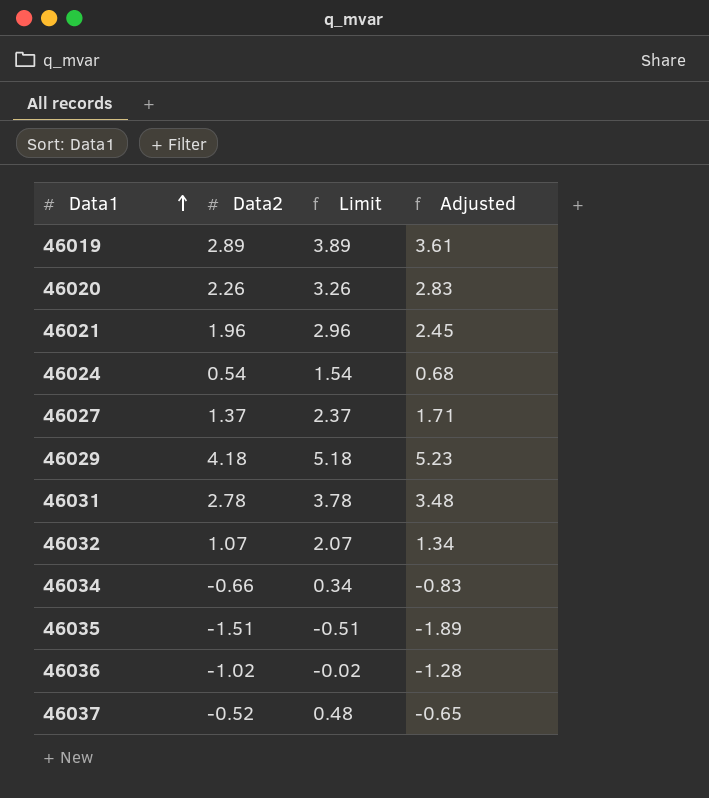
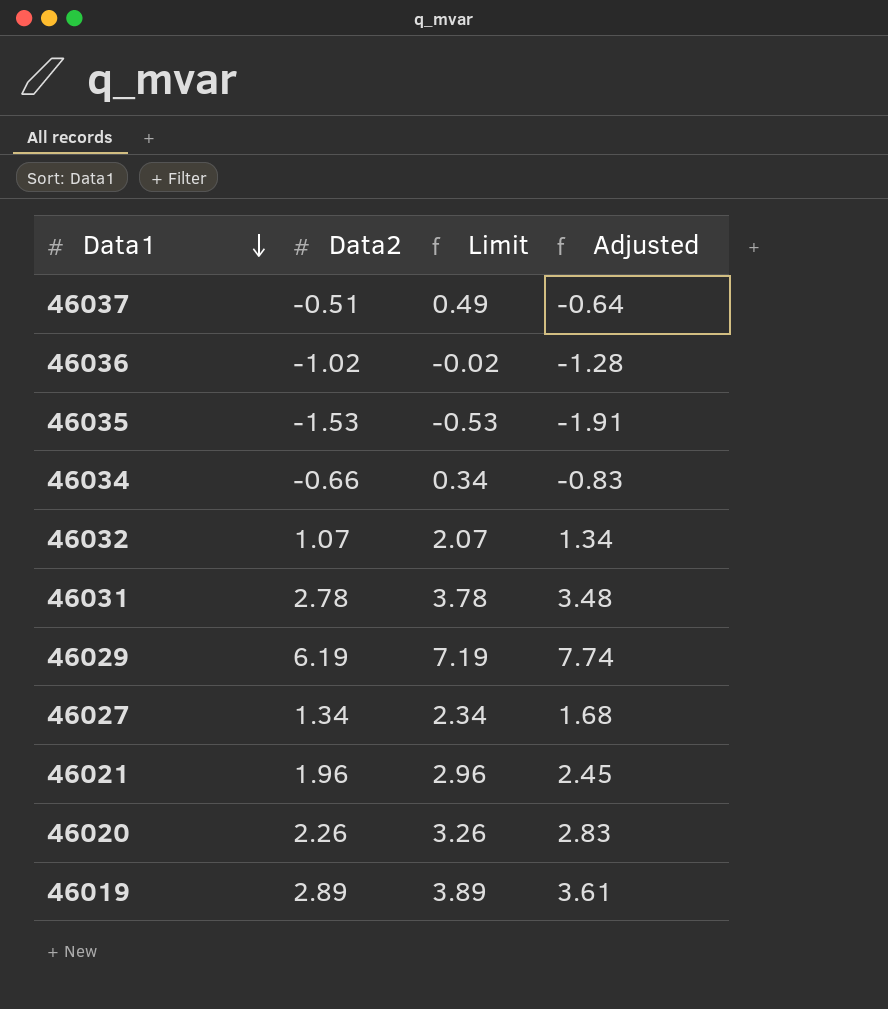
row order: Data1 ascending -> Data1 descending
row 46024: 0.54 | 1.54 | 0.68 -> none
46037 | Data2: -0.52 -> -0.51
46037 | Limit: 0.48 -> 0.49
46037 | Adjusted: -0.65 -> -0.64
46035 | Data2: -1.51 -> -1.53
46035 | Limit: -0.51 -> -0.53
46035 | Adjusted: -1.89 -> -1.91
46029 | Data2: 4.18 -> 6.19
46029 | Limit: 5.18 -> 7.19
46029 | Adjusted: 5.23 -> 7.74
46027 | Data2: 1.37 -> 1.34
46027 | Limit: 2.37 -> 2.34
46027 | Adjusted: 1.71 -> 1.68

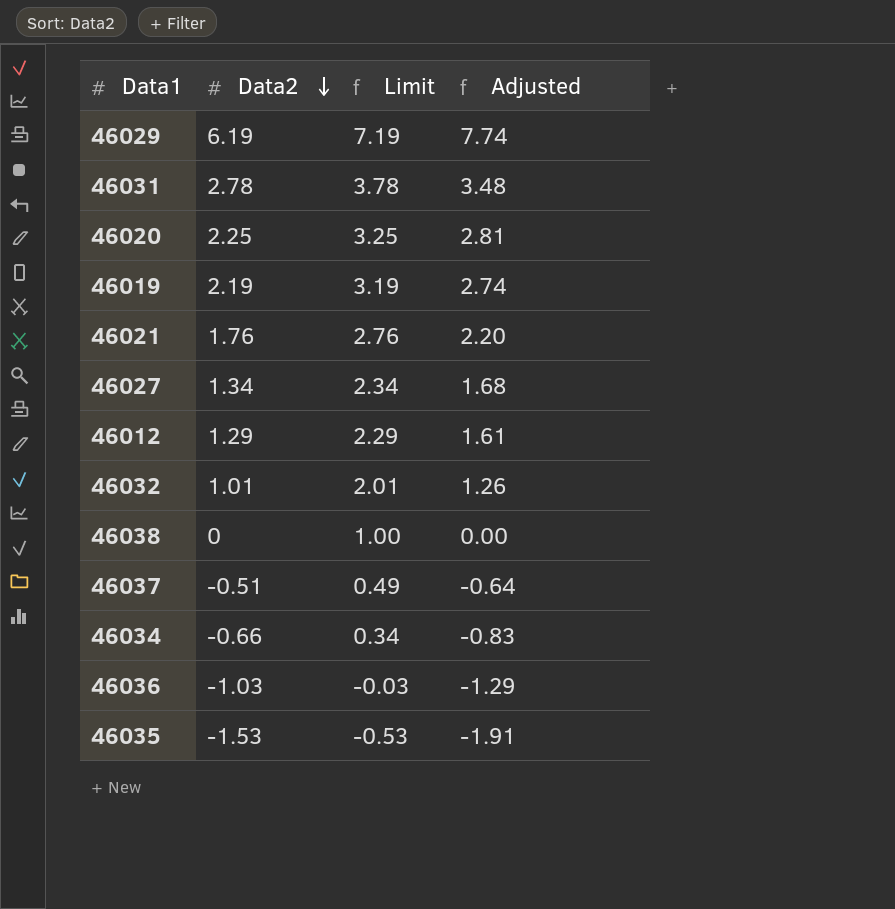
row order: Data1 descending -> Data2 descending
46020 | Data2: 2.26 -> 2.25
46020 | Limit: 3.26 -> 3.25
46020 | Adjusted: 2.83 -> 2.81
46019 | Data2: 2.89 -> 2.19
46019 | Limit: 3.89 -> 3.19
46019 | Adjusted: 3.61 -> 2.74
46021 | Data2: 1.96 -> 1.76
46021 | Limit: 2.96 -> 2.76
46021 | Adjusted: 2.45 -> 2.20
row 46012: none -> 1.29 | 2.29 | 1.61
46032 | Data2: 1.07 -> 1.01
46032 | Limit: 2.07 -> 2.01
46032 | Adjusted: 1.34 -> 1.26
row 46038: none -> 0 | 1.00 | 0.00
46036 | Data2: -1.02 -> -1.03
46036 | Limit: -0.02 -> -0.03
46036 | Adjusted: -1.28 -> -1.29

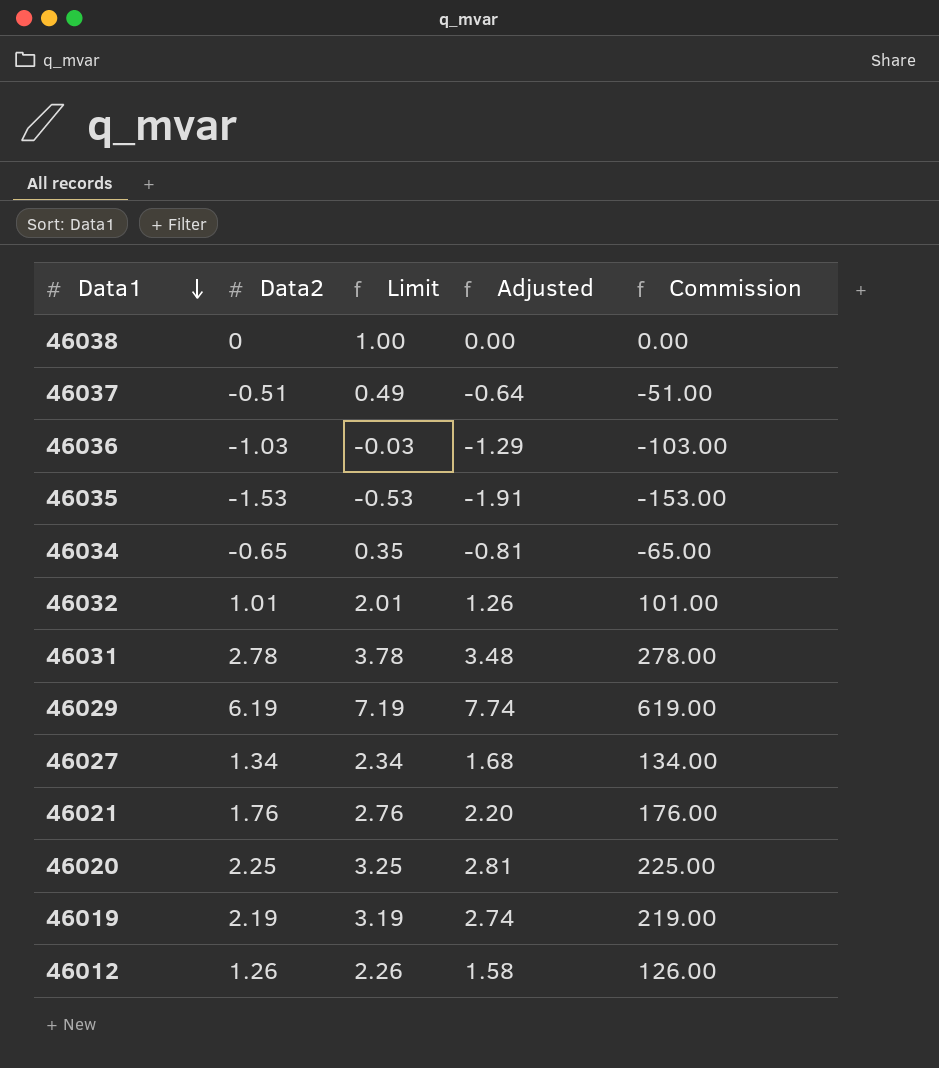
row order: Data2 descending -> Data1 descending
column Commission | formula: none -> [Data2] * 100
46034 | Data2: -0.66 -> -0.65
46034 | Limit: 0.34 -> 0.35
46034 | Adjusted: -0.83 -> -0.81
46012 | Data2: 1.29 -> 1.26
46012 | Limit: 2.29 -> 2.26
46012 | Adjusted: 1.61 -> 1.58

